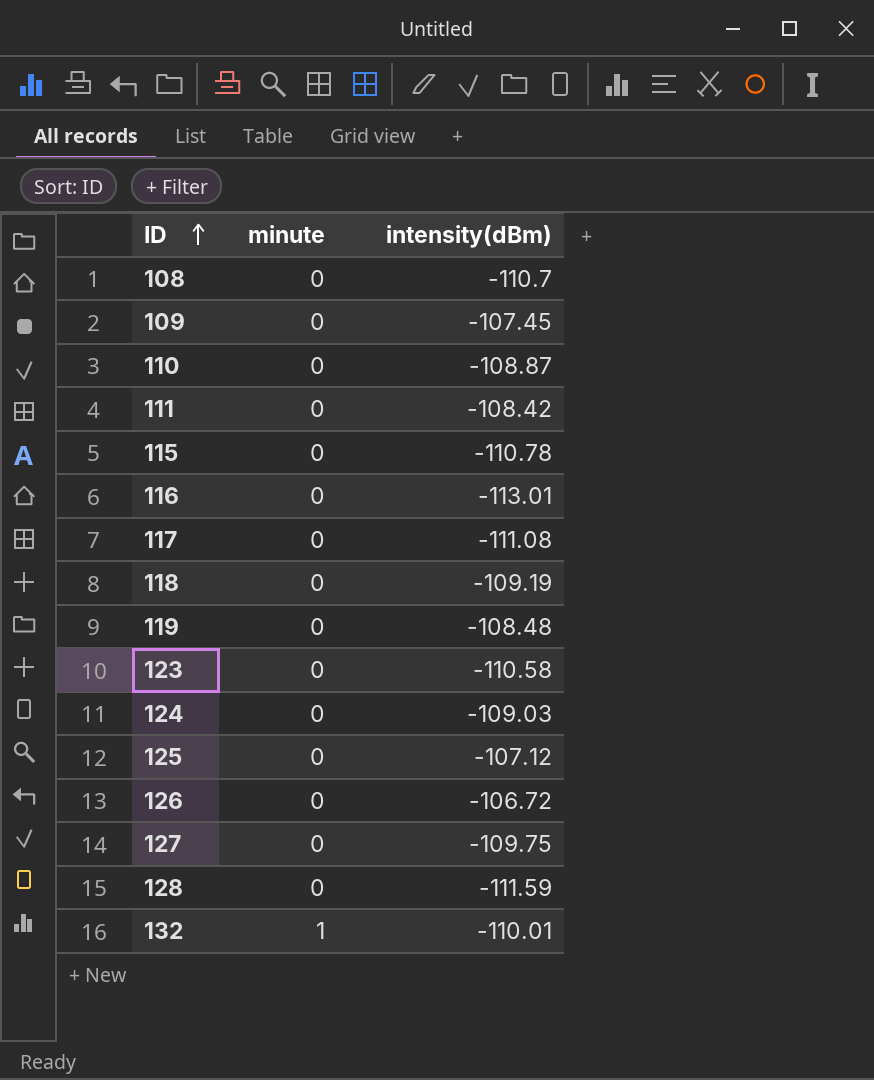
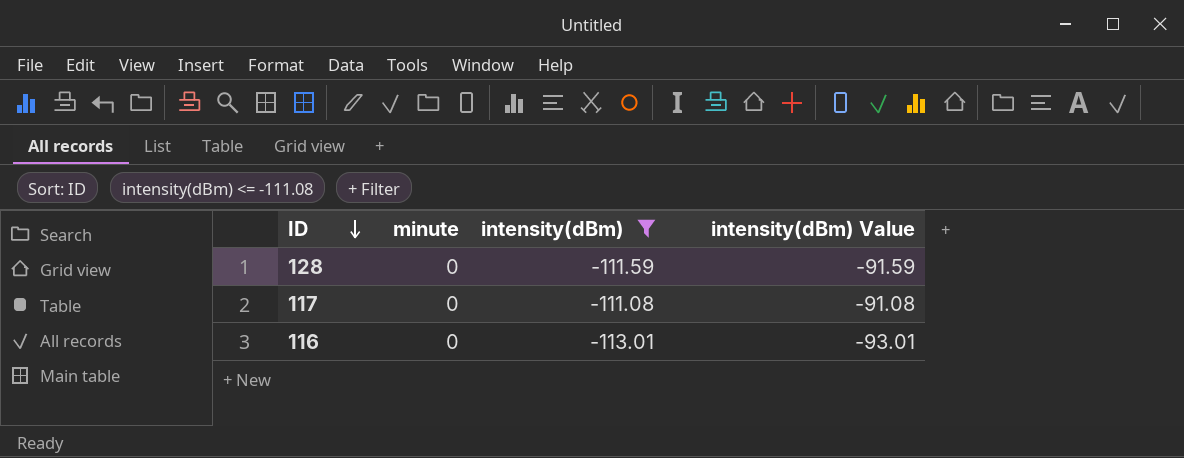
filter: none -> intensity(dBm) <= -111.08
row order: ID ascending -> ID descending
column intensity(dBm) Value | formula: none -> [intensity(dBm)] + 20

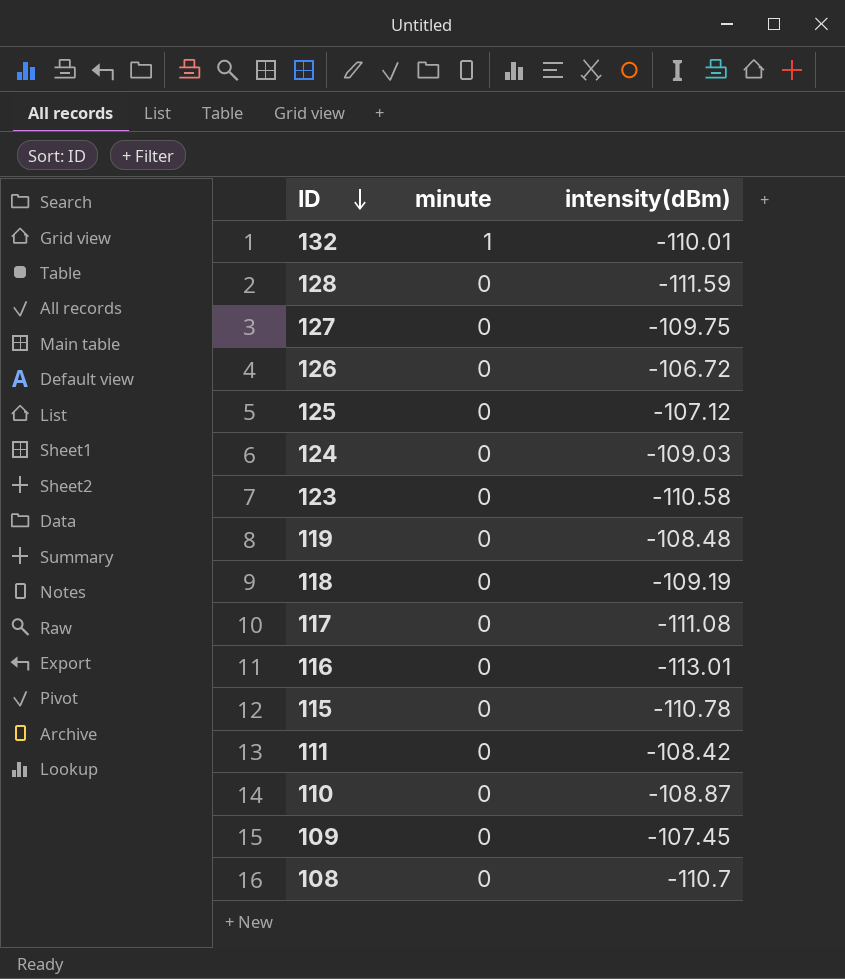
filter: intensity(dBm) <= -111.08 -> none
column intensity(dBm) Value | formula: [intensity(dBm)] + 20 -> none

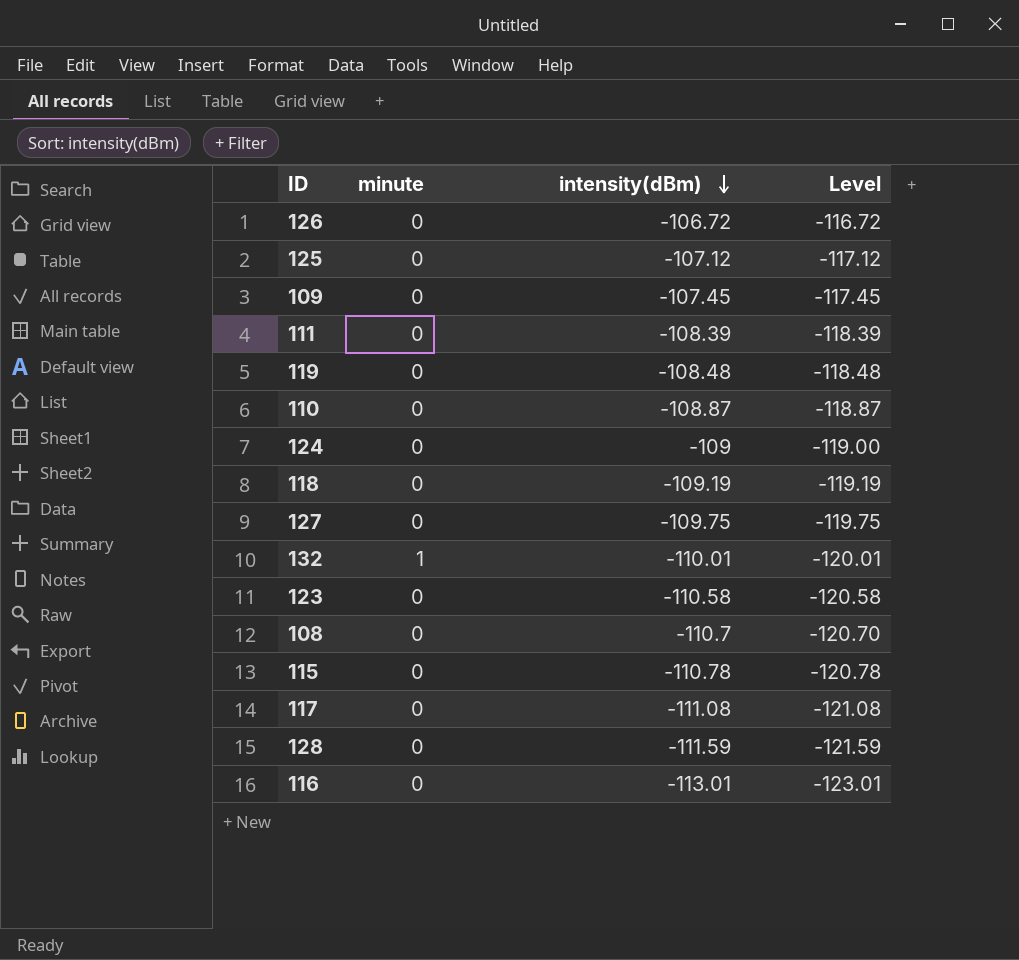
row order: ID descending -> intensity(dBm) descending
column Level | formula: none -> [intensity(dBm)] - 10
111 | intensity(dBm): -108.42 -> -108.39
124 | intensity(dBm): -109.03 -> -109

